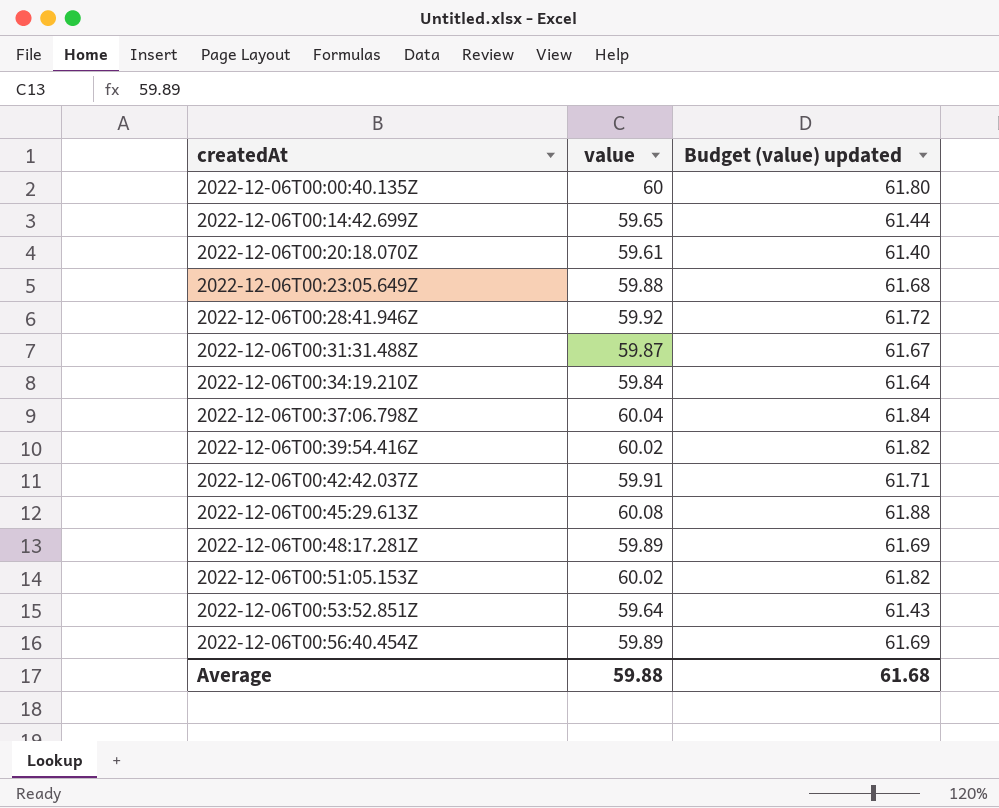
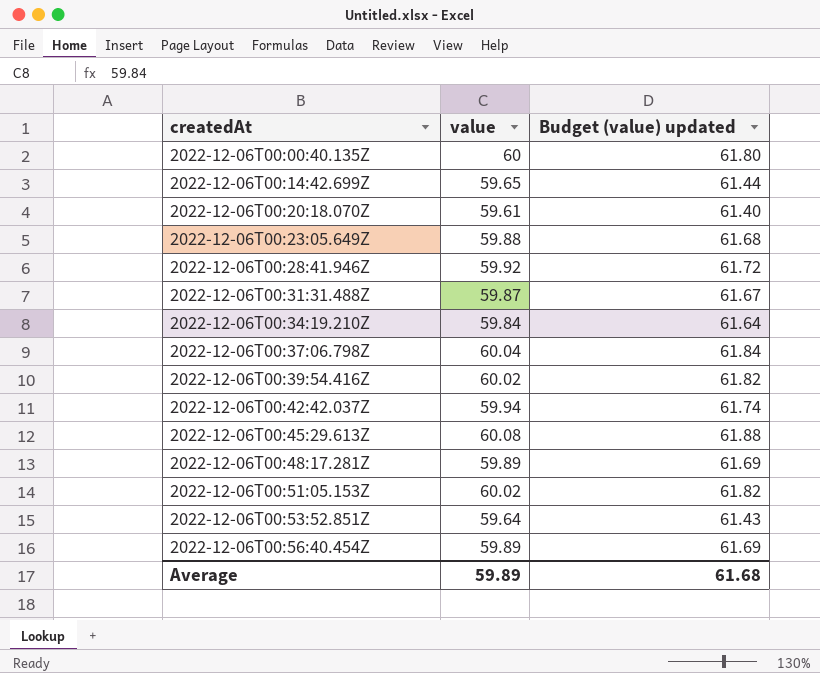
2022-12-06T00:42:42.037Z | value: 59.91 -> 59.94
2022-12-06T00:42:42.037Z | Budget (value) updated: 61.71 -> 61.74
Average | value: 59.88 -> 59.89

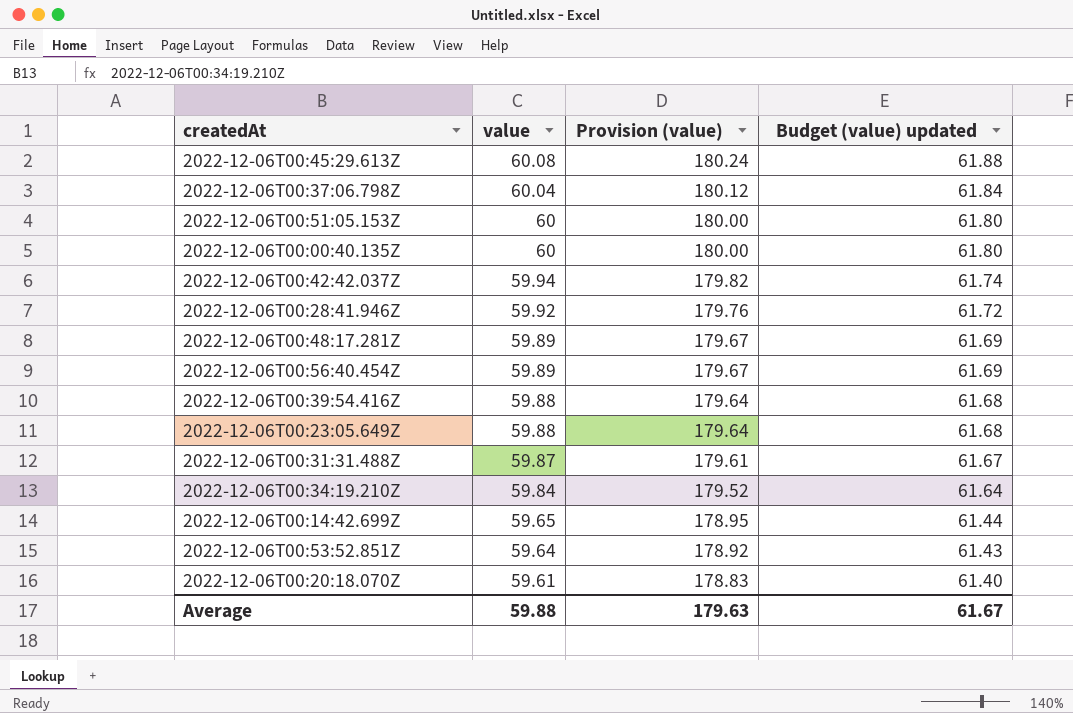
row order: createdAt ascending -> value descending
column Provision (value) | formula: none -> [value] * 3
2022-12-06T00:51:05.153Z | value: 60.02 -> 60
2022-12-06T00:51:05.153Z | Budget (value) updated: 61.82 -> 61.80
2022-12-06T00:39:54.416Z | value: 60.02 -> 59.88
2022-12-06T00:39:54.416Z | Budget (value) updated: 61.82 -> 61.68
Average | value: 59.89 -> 59.88
Average | Budget (value) updated: 61.68 -> 61.67

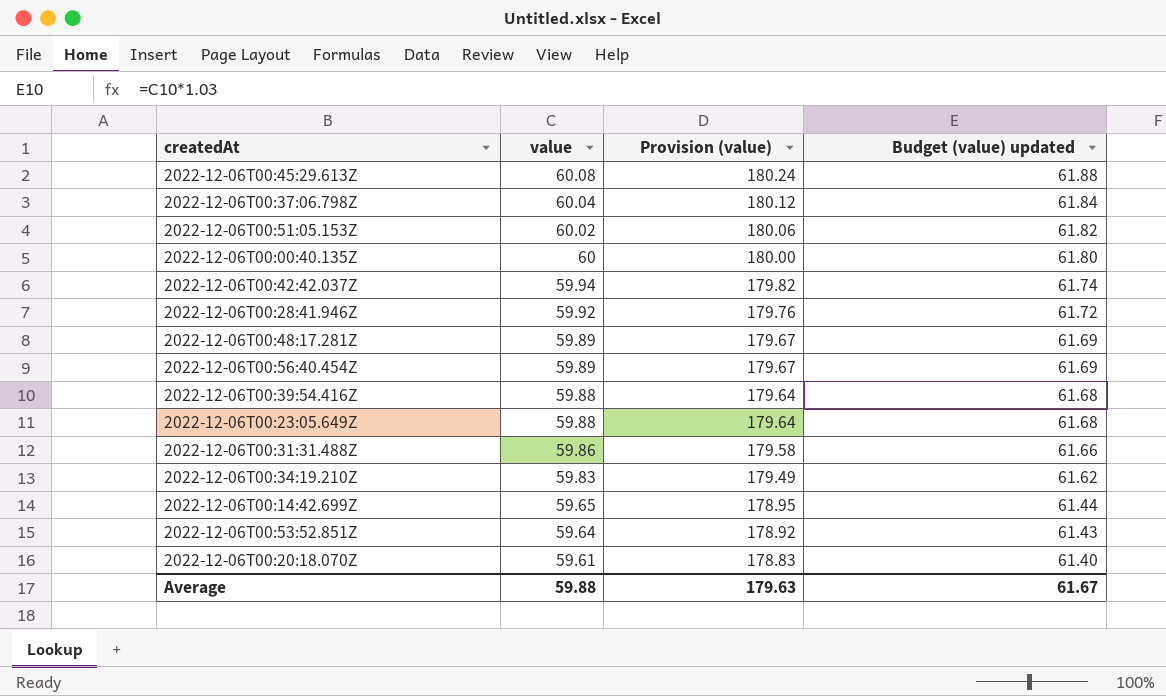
2022-12-06T00:51:05.153Z | value: 60 -> 60.02
2022-12-06T00:51:05.153Z | Provision (value): 180.00 -> 180.06
2022-12-06T00:51:05.153Z | Budget (value) updated: 61.80 -> 61.82
2022-12-06T00:31:31.488Z | value: 59.87 -> 59.86
2022-12-06T00:31:31.488Z | Provision (value): 179.61 -> 179.58
2022-12-06T00:31:31.488Z | Budget (value) updated: 61.67 -> 61.66
2022-12-06T00:34:19.210Z | value: 59.84 -> 59.83
2022-12-06T00:34:19.210Z | Provision (value): 179.52 -> 179.49
2022-12-06T00:34:19.210Z | Budget (value) updated: 61.64 -> 61.62

